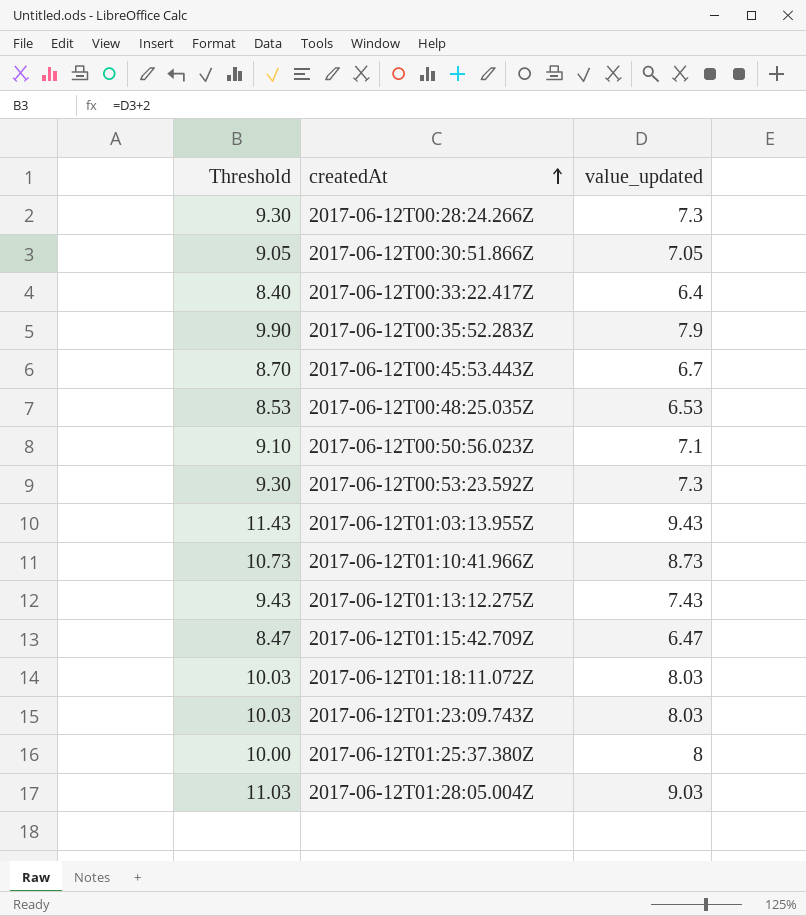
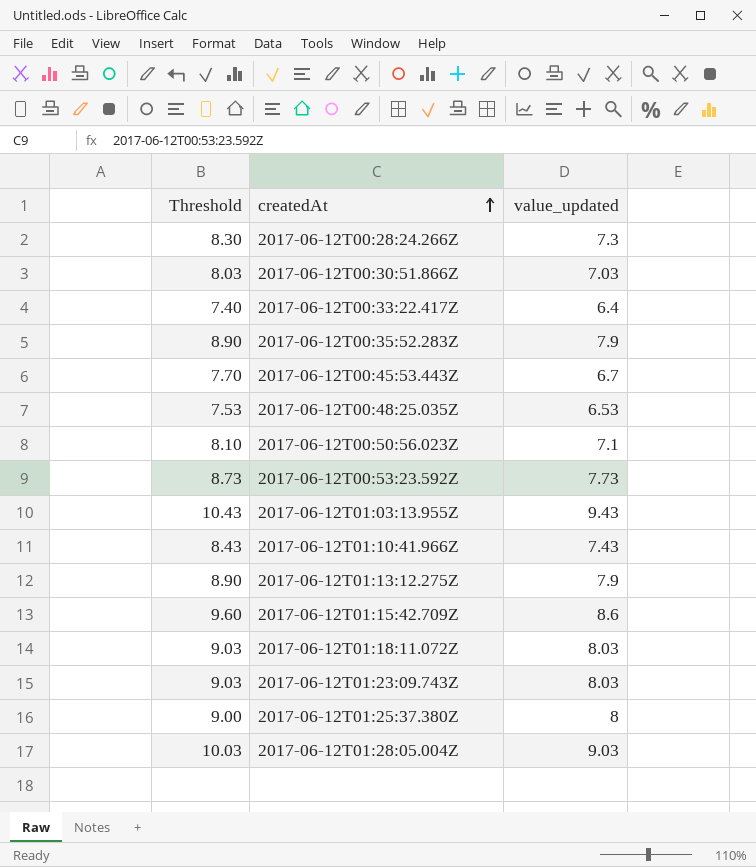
column Threshold | formula: [value_updated] + 2 -> [value_updated] + 1
2017-06-12T00:30:51.866Z | value_updated: 7.05 -> 7.03
2017-06-12T00:53:23.592Z | value_updated: 7.3 -> 7.73
2017-06-12T01:10:41.966Z | value_updated: 8.73 -> 7.43
2017-06-12T01:13:12.275Z | value_updated: 7.43 -> 7.9
2017-06-12T01:15:42.709Z | value_updated: 6.47 -> 8.6

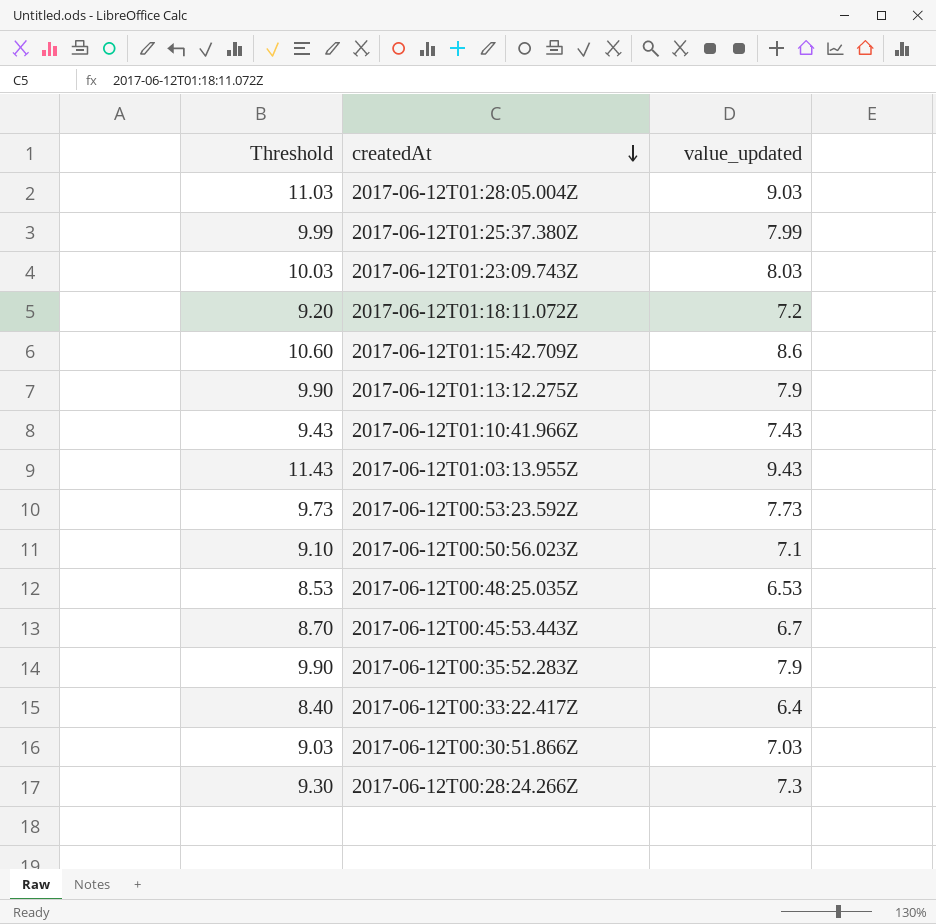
row order: createdAt ascending -> createdAt descending
column Threshold | formula: [value_updated] + 1 -> [value_updated] + 2
2017-06-12T01:25:37.380Z | value_updated: 8 -> 7.99
2017-06-12T01:18:11.072Z | value_updated: 8.03 -> 7.2

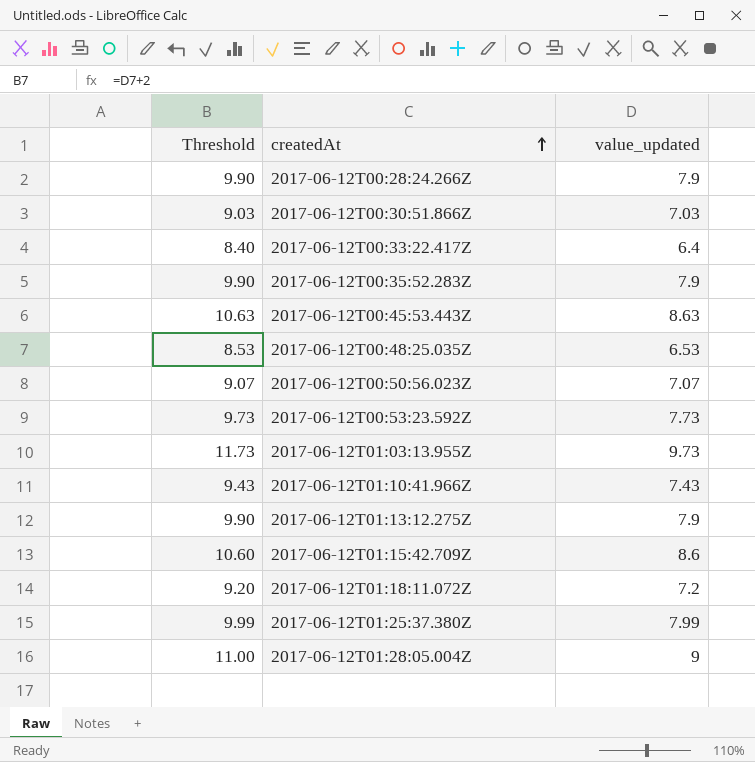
row order: createdAt descending -> createdAt ascending
row 2017-06-12T01:23:09.743Z: 10.03 | 8.03 -> none
2017-06-12T00:28:24.266Z | Threshold: 9.30 -> 9.90
2017-06-12T00:28:24.266Z | value_updated: 7.3 -> 7.9
2017-06-12T00:45:53.443Z | Threshold: 8.70 -> 10.63
2017-06-12T00:45:53.443Z | value_updated: 6.7 -> 8.63
2017-06-12T00:50:56.023Z | Threshold: 9.10 -> 9.07
2017-06-12T00:50:56.023Z | value_updated: 7.1 -> 7.07
2017-06-12T01:03:13.955Z | Threshold: 11.43 -> 11.73
2017-06-12T01:03:13.955Z | value_updated: 9.43 -> 9.73
2017-06-12T01:28:05.004Z | Threshold: 11.03 -> 11.00
2017-06-12T01:28:05.004Z | value_updated: 9.03 -> 9

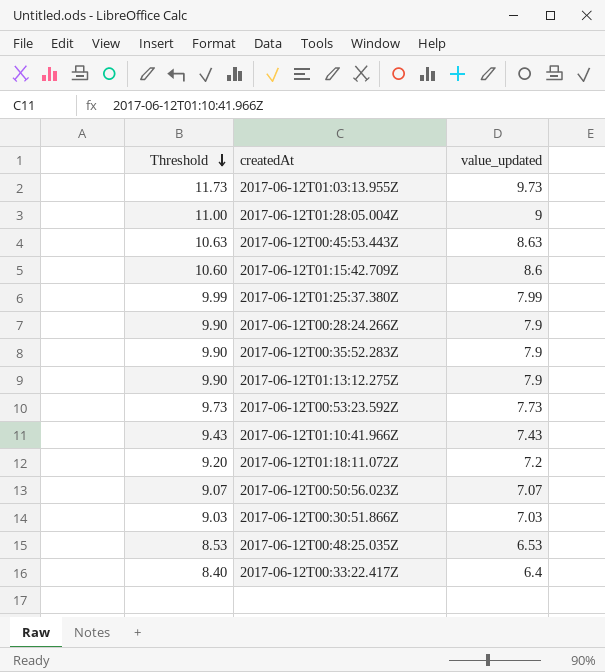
row order: createdAt ascending -> Threshold descending

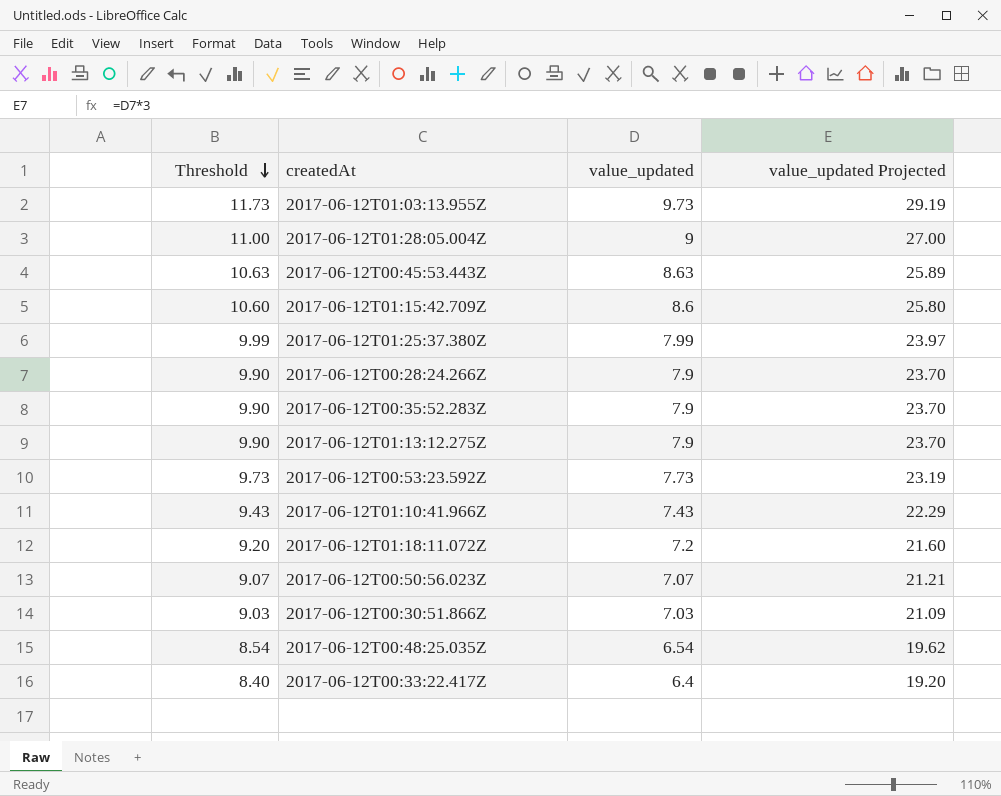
column value_updated Projected | formula: none -> [value_updated] * 3
2017-06-12T00:48:25.035Z | Threshold: 8.53 -> 8.54
2017-06-12T00:48:25.035Z | value_updated: 6.53 -> 6.54

